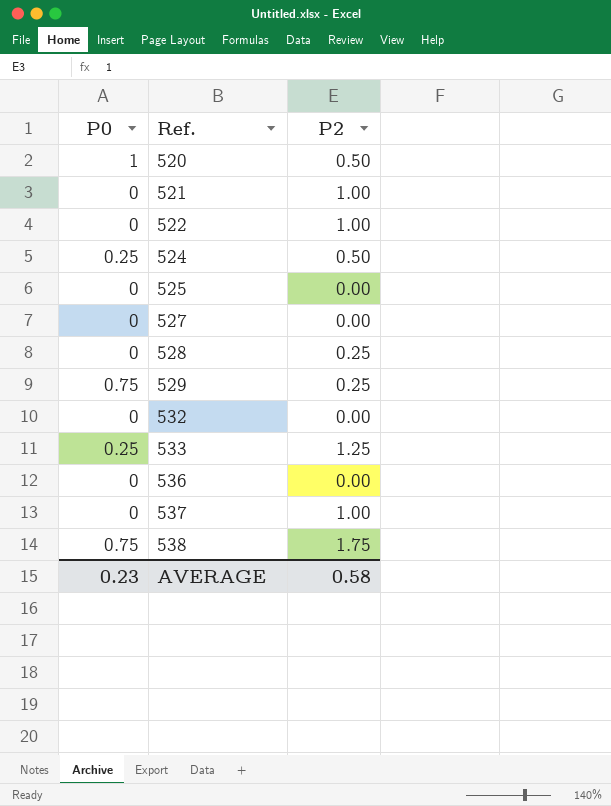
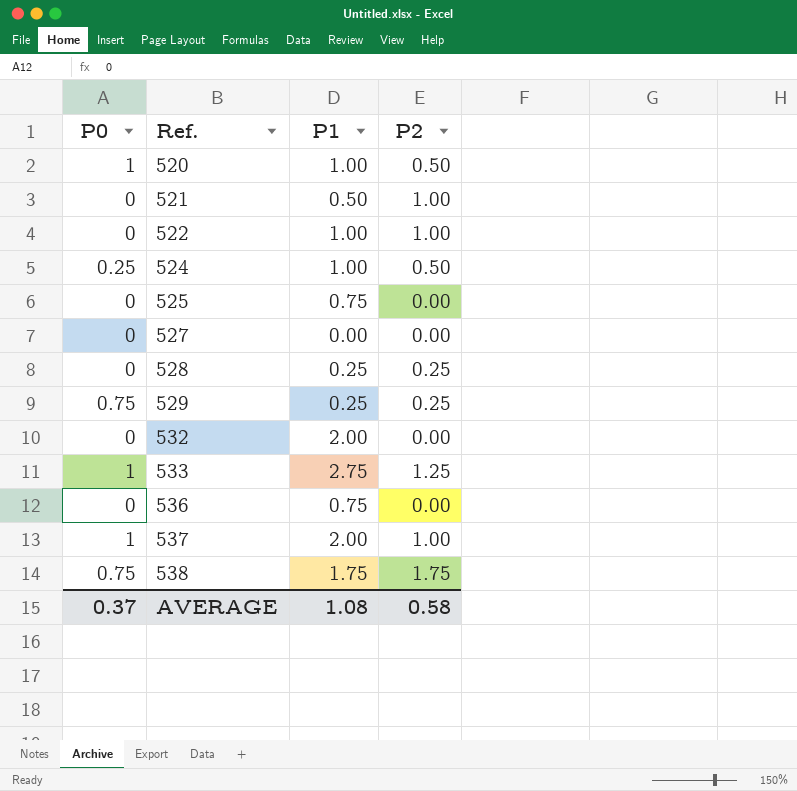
column P1 | position: none -> 3
533 | P0: 0.25 -> 1
537 | P0: 0 -> 1
AVERAGE | P0: 0.23 -> 0.37

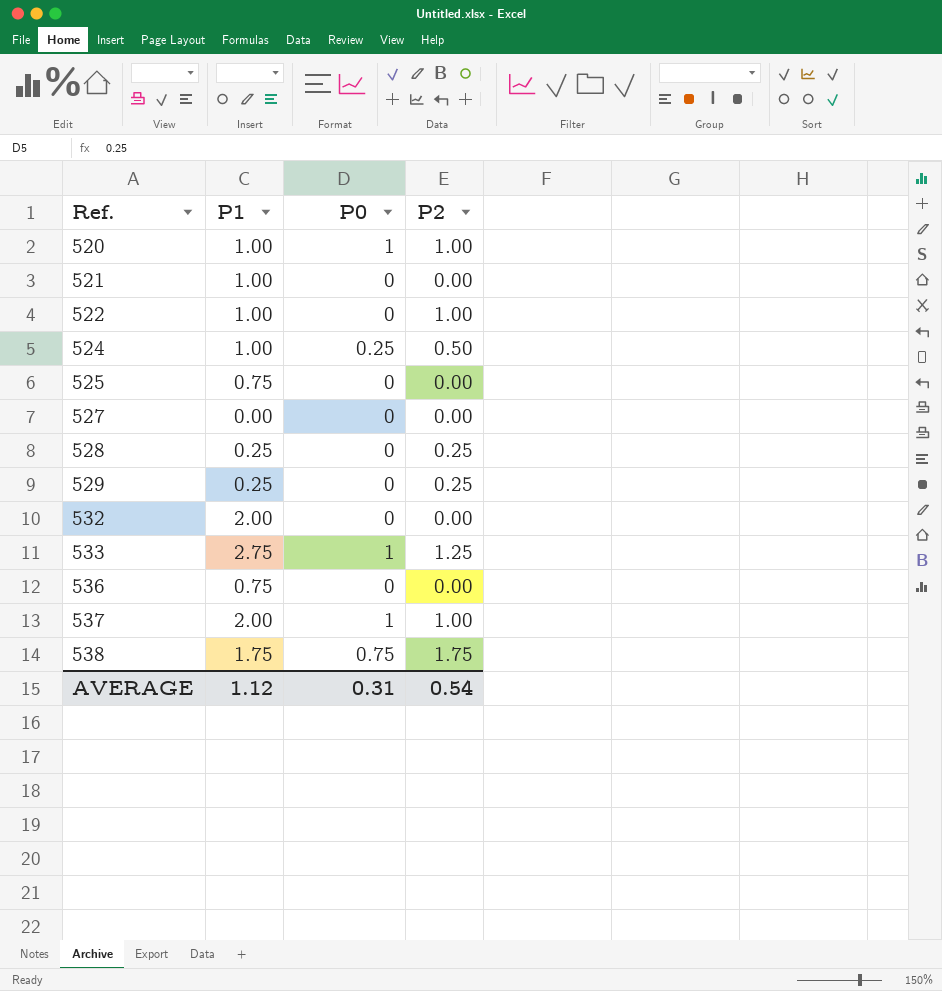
column P0 | position: 1 -> 3
520 | P2: 0.50 -> 1.00
521 | P1: 0.50 -> 1.00
521 | P2: 1.00 -> 0.00
529 | P0: 0.75 -> 0
AVERAGE | P1: 1.08 -> 1.12
AVERAGE | P0: 0.37 -> 0.31
AVERAGE | P2: 0.58 -> 0.54

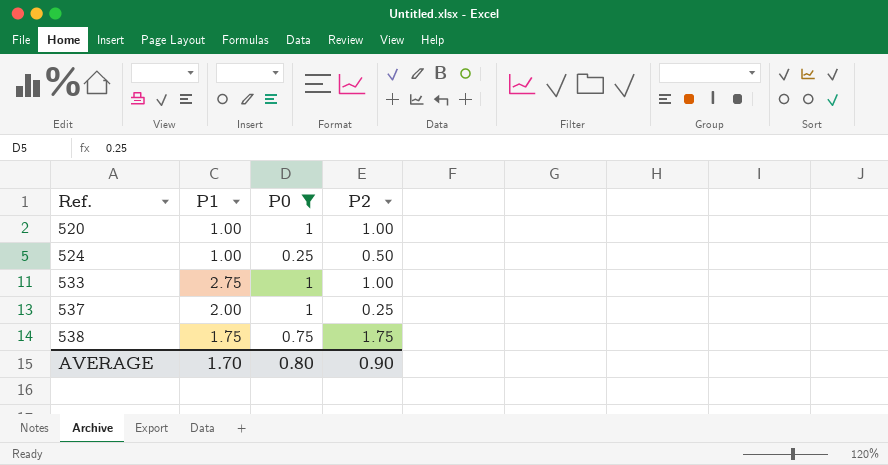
filter: none -> P0 != 0
533 | P2: 1.25 -> 1.00
537 | P2: 1.00 -> 0.25
AVERAGE | P1: 1.12 -> 1.70
AVERAGE | P0: 0.31 -> 0.80
AVERAGE | P2: 0.54 -> 0.90

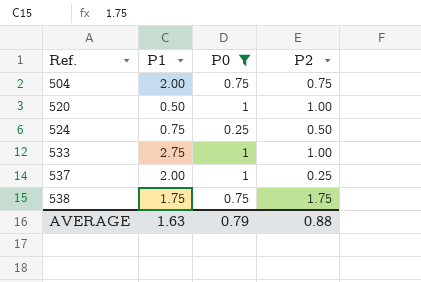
row 504: none -> 2.00 | 0.75 | 0.75
520 | P1: 1.00 -> 0.50
524 | P1: 1.00 -> 0.75
AVERAGE | P1: 1.70 -> 1.63
AVERAGE | P0: 0.80 -> 0.79
AVERAGE | P2: 0.90 -> 0.88

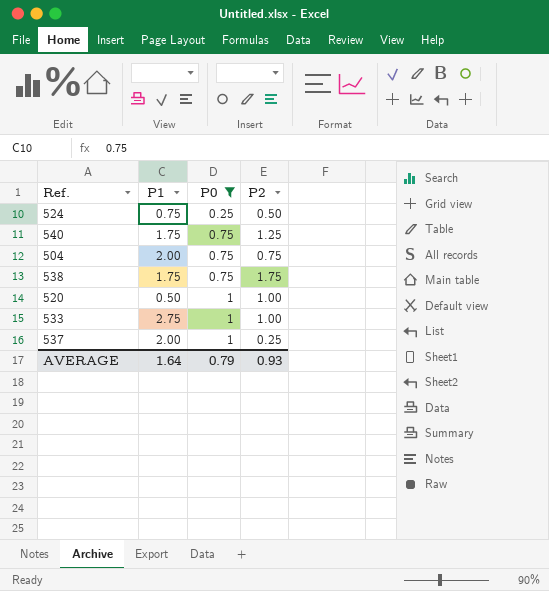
row order: Ref. ascending -> P0 ascending
row 540: none -> 1.75 | 0.75 | 1.25
AVERAGE | P1: 1.63 -> 1.64
AVERAGE | P2: 0.88 -> 0.93

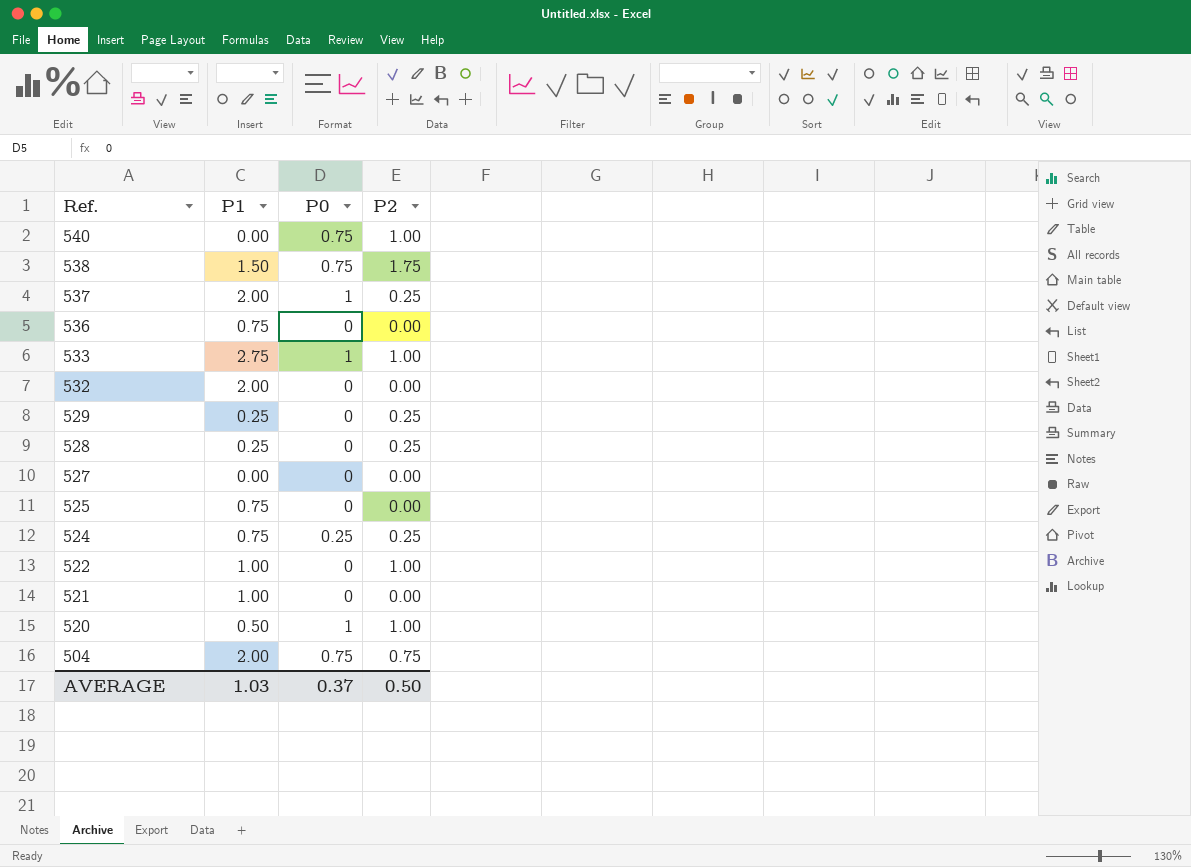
filter: P0 != 0 -> none
row order: P0 ascending -> Ref. descending
540 | P1: 1.75 -> 0.00
540 | P2: 1.25 -> 1.00
538 | P1: 1.75 -> 1.50
524 | P2: 0.50 -> 0.25
AVERAGE | P1: 1.64 -> 1.03
AVERAGE | P0: 0.79 -> 0.37
AVERAGE | P2: 0.93 -> 0.50

